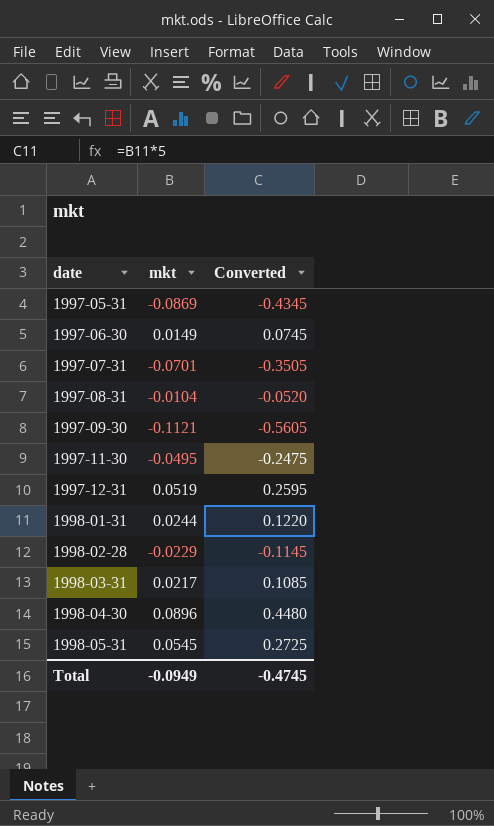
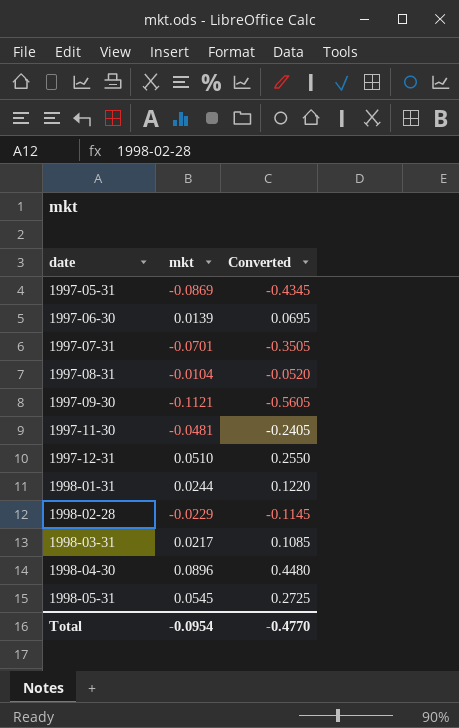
1997-06-30 | mkt: 0.0149 -> 0.0139
1997-06-30 | Converted: 0.0745 -> 0.0695
1997-11-30 | mkt: -0.0495 -> -0.0481
1997-11-30 | Converted: -0.2475 -> -0.2405
1997-12-31 | mkt: 0.0519 -> 0.0510
1997-12-31 | Converted: 0.2595 -> 0.2550
Total | mkt: -0.0949 -> -0.0954
Total | Converted: -0.4745 -> -0.4770

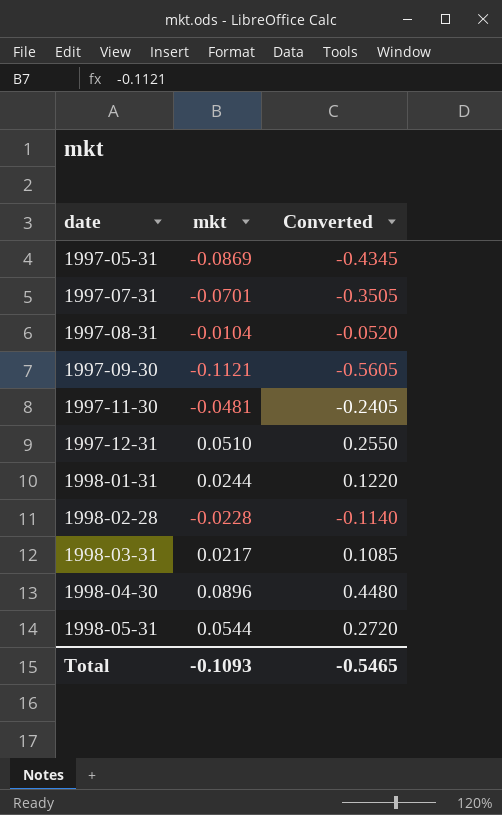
row 1997-06-30: 0.0139 | 0.0695 -> none
1998-02-28 | mkt: -0.0229 -> -0.0228
1998-02-28 | Converted: -0.1145 -> -0.1140
1998-05-31 | mkt: 0.0545 -> 0.0544
1998-05-31 | Converted: 0.2725 -> 0.2720
Total | mkt: -0.0954 -> -0.1093
Total | Converted: -0.4770 -> -0.5465

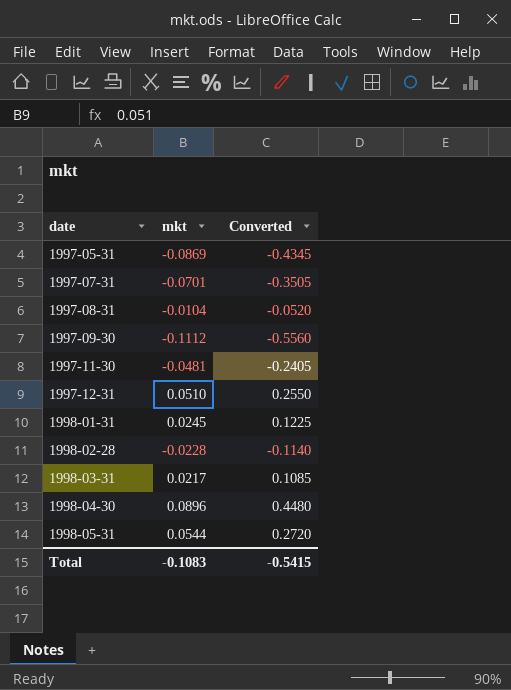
1997-09-30 | mkt: -0.1121 -> -0.1112
1997-09-30 | Converted: -0.5605 -> -0.5560
1998-01-31 | mkt: 0.0244 -> 0.0245
1998-01-31 | Converted: 0.1220 -> 0.1225
Total | mkt: -0.1093 -> -0.1083
Total | Converted: -0.5465 -> -0.5415

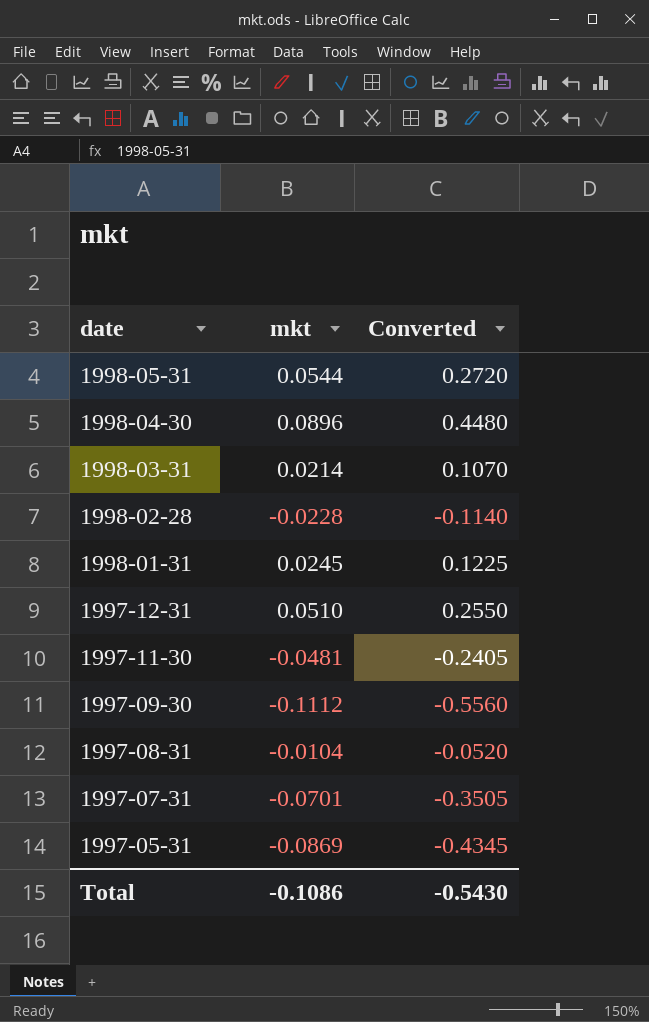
row order: date ascending -> date descending
1998-03-31 | mkt: 0.0217 -> 0.0214
1998-03-31 | Converted: 0.1085 -> 0.1070
Total | mkt: -0.1083 -> -0.1086
Total | Converted: -0.5415 -> -0.5430

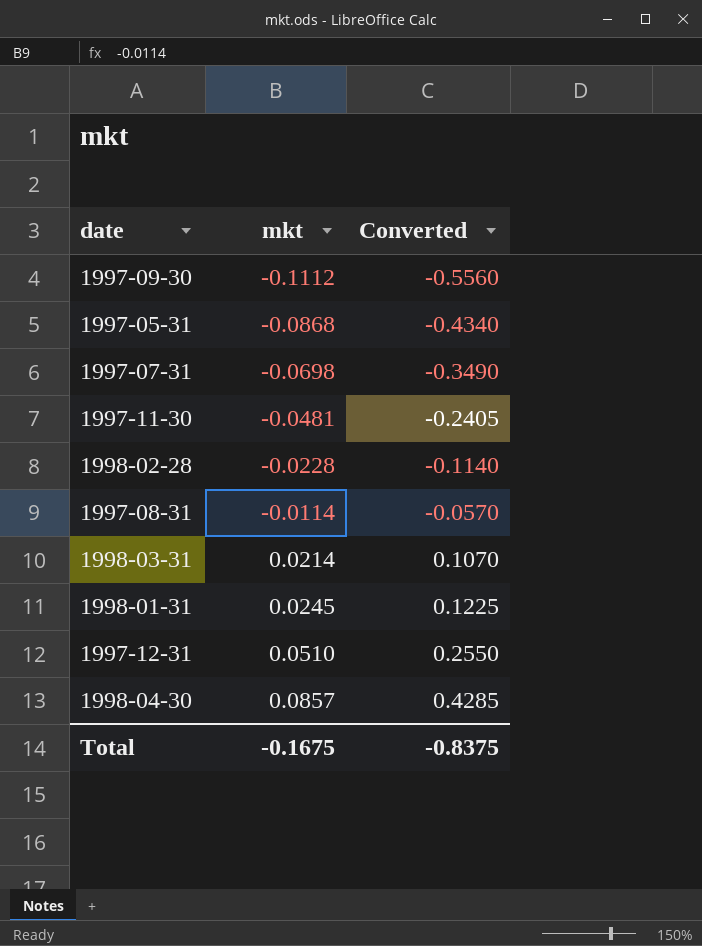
row order: date descending -> mkt ascending
row 1998-05-31: 0.0544 | 0.2720 -> none
1997-05-31 | mkt: -0.0869 -> -0.0868
1997-05-31 | Converted: -0.4345 -> -0.4340
1997-07-31 | mkt: -0.0701 -> -0.0698
1997-07-31 | Converted: -0.3505 -> -0.3490
1997-08-31 | mkt: -0.0104 -> -0.0114
1997-08-31 | Converted: -0.0520 -> -0.0570
1998-04-30 | mkt: 0.0896 -> 0.0857
1998-04-30 | Converted: 0.4480 -> 0.4285
Total | mkt: -0.1086 -> -0.1675
Total | Converted: -0.5430 -> -0.8375

